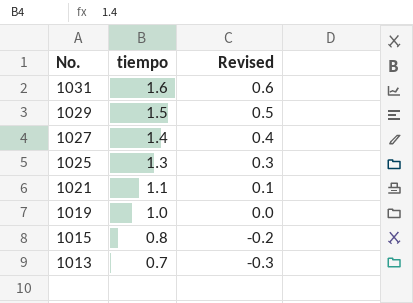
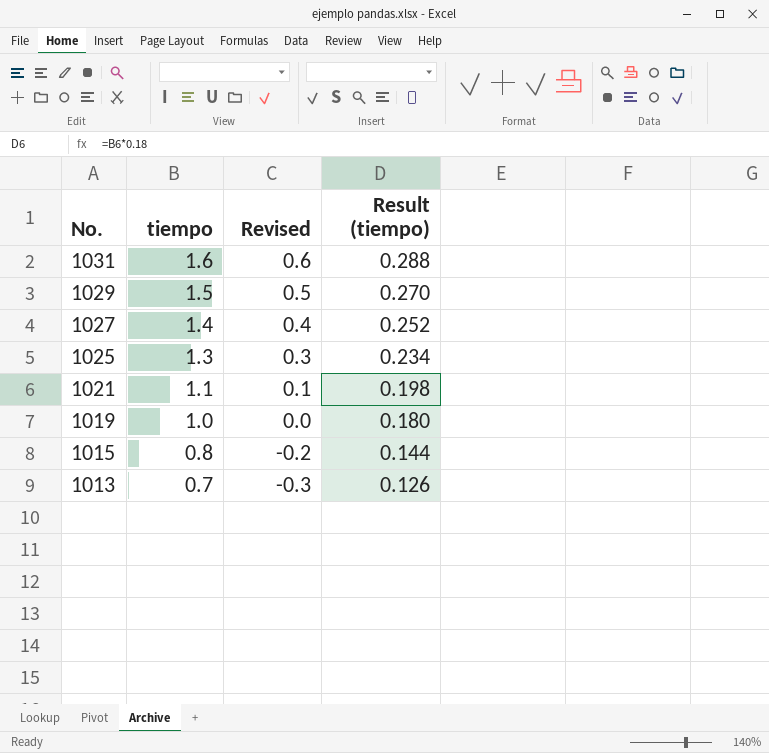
column Result (tiempo) | formula: none -> [tiempo] * 0.18

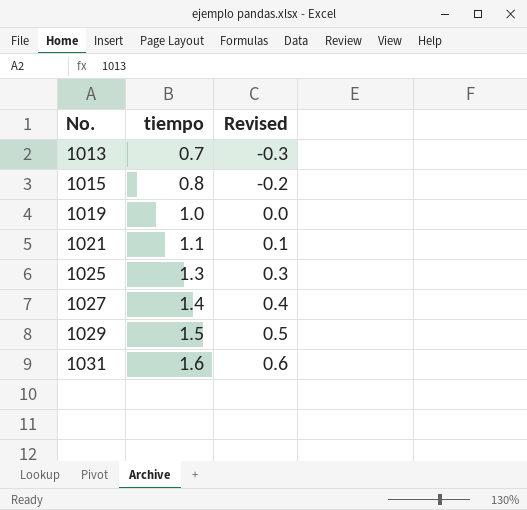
row order: No. descending -> No. ascending
column Result (tiempo) | formula: [tiempo] * 0.18 -> none

